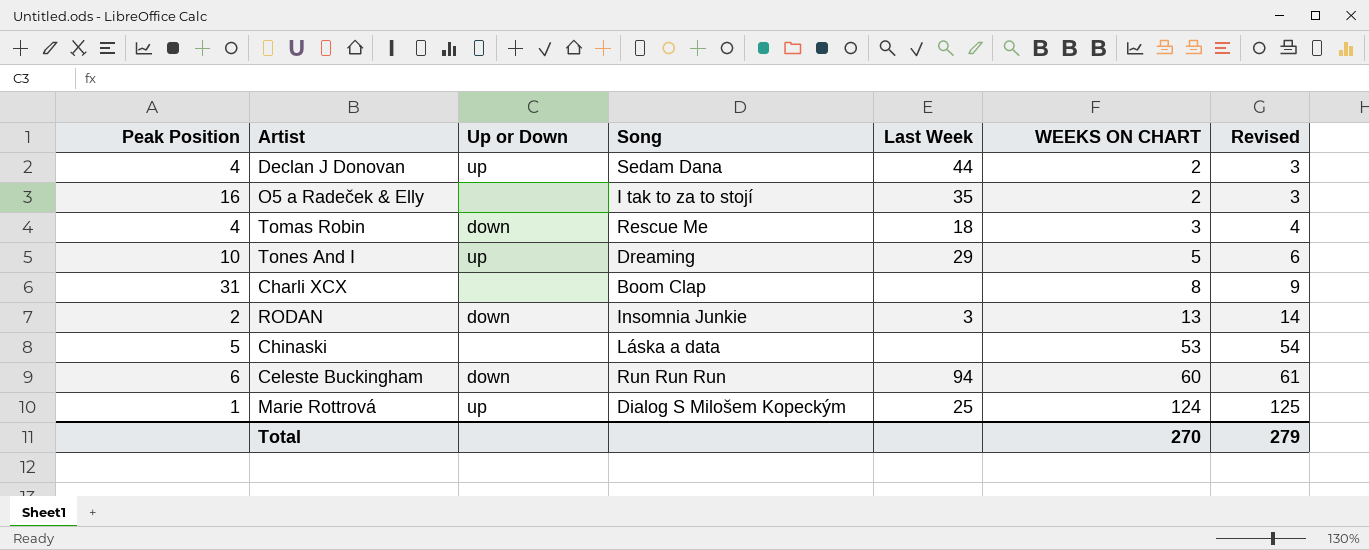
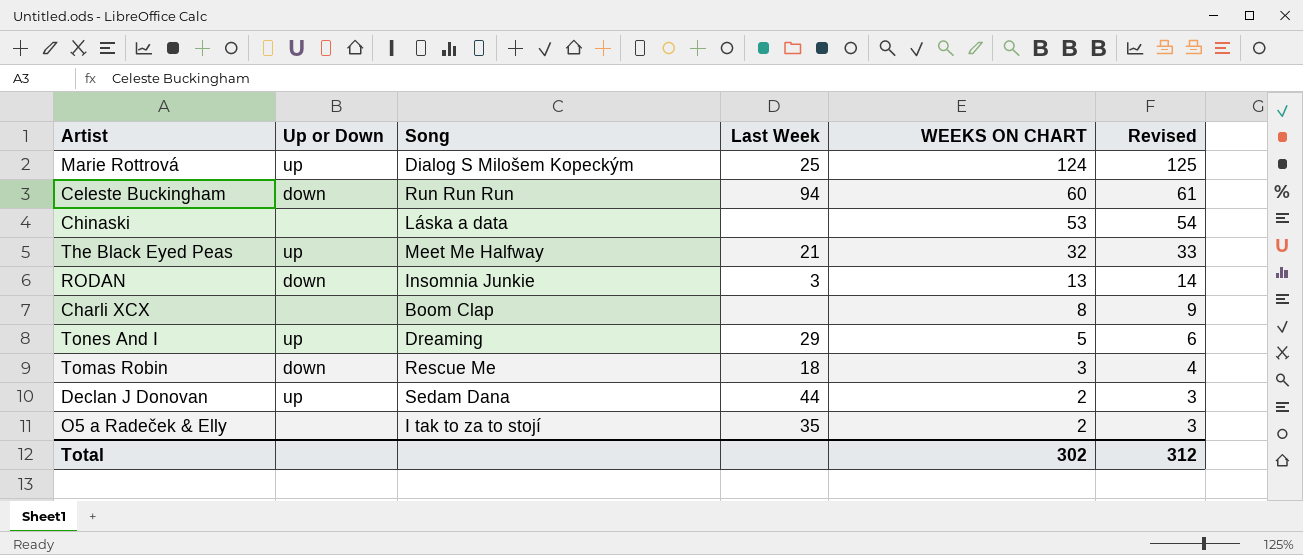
row order: WEEKS ON CHART ascending -> WEEKS ON CHART descending
column Peak Position | position: 1 -> none
row The Black Eyed Peas: none -> up | Meet Me Halfway | 21 | 32 | 33
Total | WEEKS ON CHART: 270 -> 302
Total | Revised: 279 -> 312

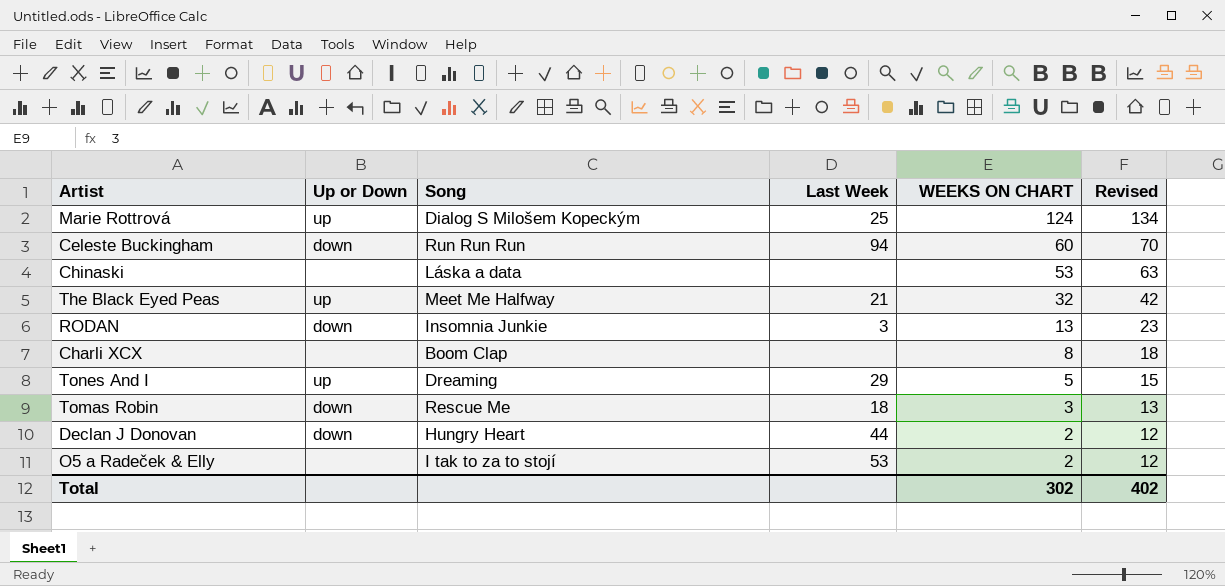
column Revised | formula: [WEEKS ON CHART] + 1 -> [WEEKS ON CHART] + 10
Declan J Donovan | Up or Down: up -> down
Declan J Donovan | Song: Sedam Dana -> Hungry Heart
O5 a Radeček & Elly | Last Week: 35 -> 53
Total | Revised: 312 -> 402

